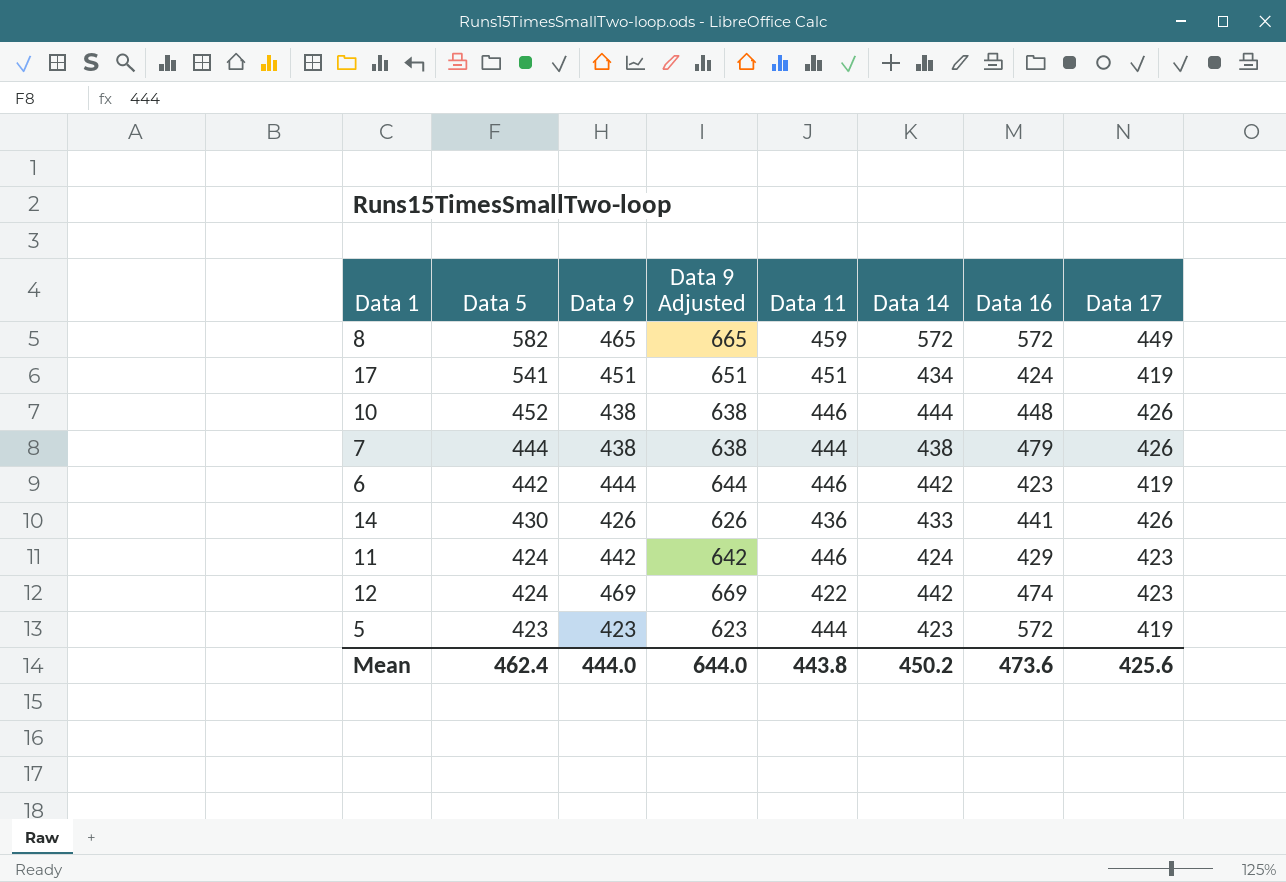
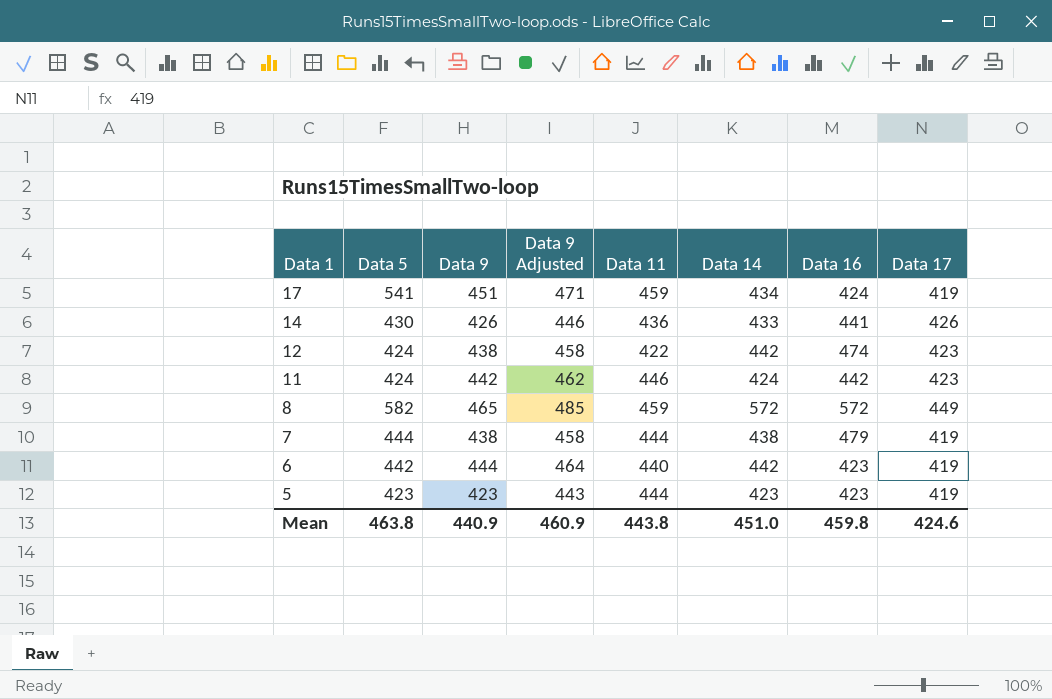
row order: Data 5 descending -> Data 1 descending
column Data 9 Adjusted | formula: [Data 9] + 200 -> [Data 9] + 20
row 10: 452 | 438 | 638 | 446 | 444 | 448 | 426 -> none
17 | Data 11: 451 -> 459
12 | Data 9: 469 -> 438
11 | Data 16: 429 -> 442
7 | Data 17: 426 -> 419
6 | Data 11: 446 -> 440
5 | Data 16: 572 -> 423
Mean | Data 5: 462.4 -> 463.8
Mean | Data 9: 444.0 -> 440.9
Mean | Data 9 Adjusted: 644.0 -> 460.9
Mean | Data 14: 450.2 -> 451.0
Mean | Data 16: 473.6 -> 459.8
Mean | Data 17: 425.6 -> 424.6

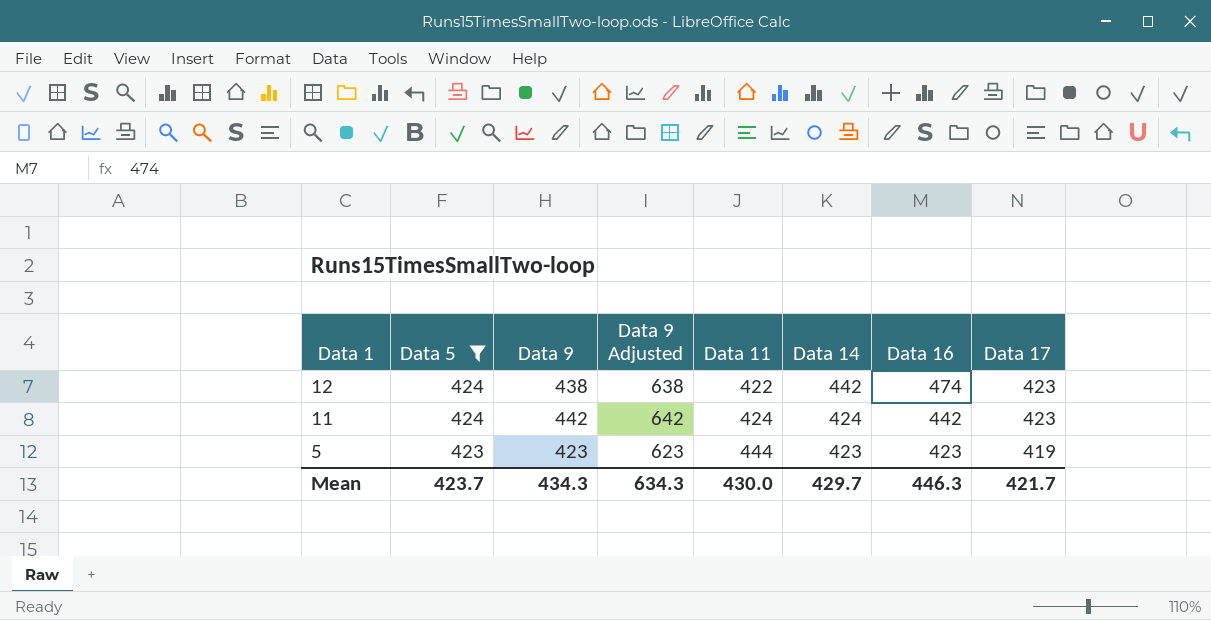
filter: none -> Data 5 <= 424
column Data 9 Adjusted | formula: [Data 9] + 20 -> [Data 9] + 200
11 | Data 11: 446 -> 424
Mean | Data 5: 463.8 -> 423.7
Mean | Data 9: 440.9 -> 434.3
Mean | Data 9 Adjusted: 460.9 -> 634.3
Mean | Data 11: 443.8 -> 430.0
Mean | Data 14: 451.0 -> 429.7
Mean | Data 16: 459.8 -> 446.3
Mean | Data 17: 424.6 -> 421.7

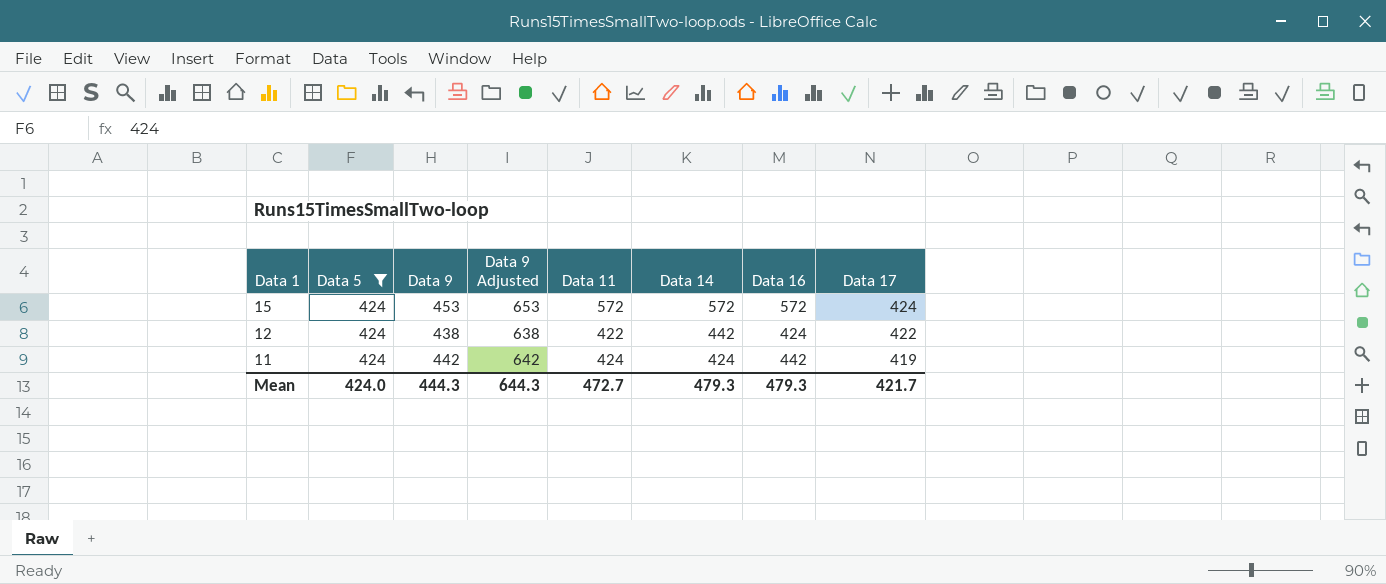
row 5: 423 | 423 | 623 | 444 | 423 | 423 | 419 -> none
row 15: none -> 424 | 453 | 653 | 572 | 572 | 572 | 424
12 | Data 16: 474 -> 424
12 | Data 17: 423 -> 422
11 | Data 17: 423 -> 419
Mean | Data 5: 423.7 -> 424.0
Mean | Data 9: 434.3 -> 444.3
Mean | Data 9 Adjusted: 634.3 -> 644.3
Mean | Data 11: 430.0 -> 472.7
Mean | Data 14: 429.7 -> 479.3
Mean | Data 16: 446.3 -> 479.3

